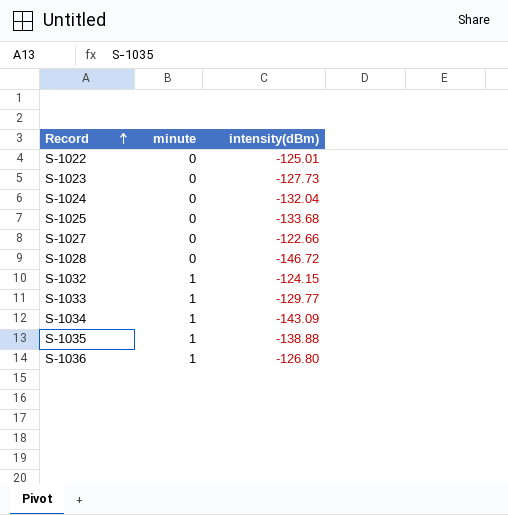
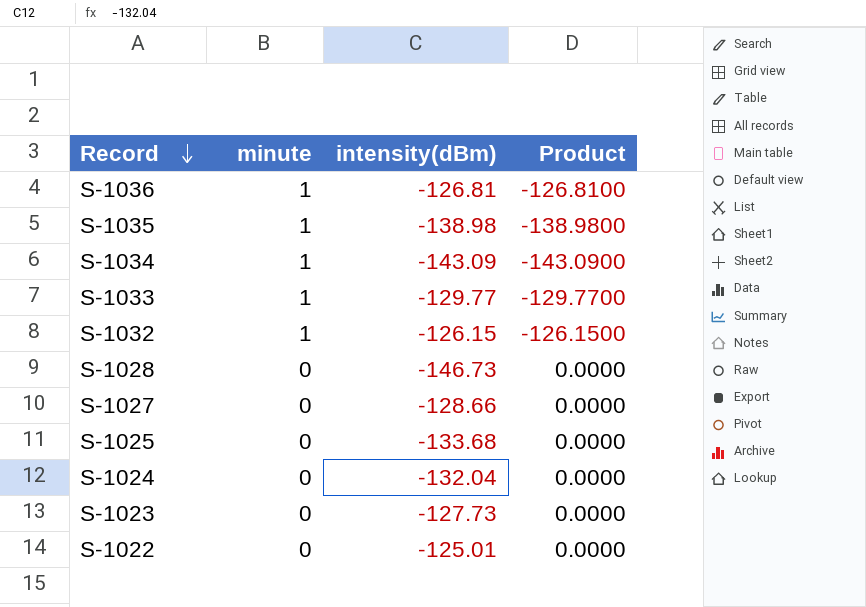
row order: Record ascending -> Record descending
column Product | formula: none -> [minute] * [intensity(dBm)]
S-1036 | intensity(dBm): -126.80 -> -126.81
S-1035 | intensity(dBm): -138.88 -> -138.98
S-1032 | intensity(dBm): -124.15 -> -126.15
S-1028 | intensity(dBm): -146.72 -> -146.73
S-1027 | intensity(dBm): -122.66 -> -128.66

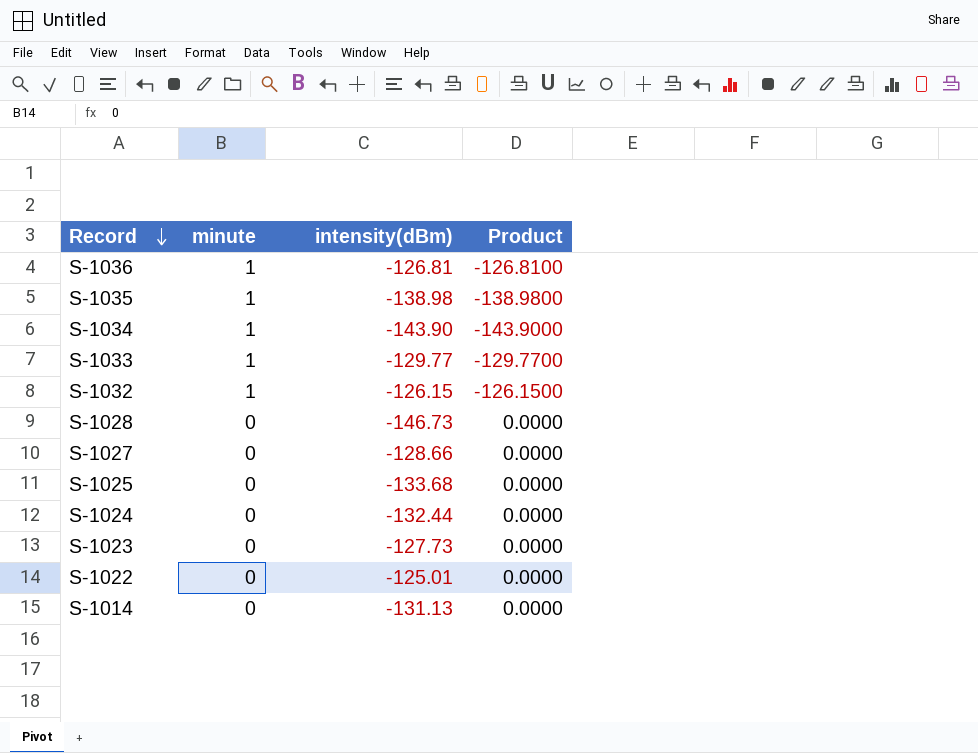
S-1034 | intensity(dBm): -143.09 -> -143.90
S-1034 | Product: -143.0900 -> -143.9000
S-1024 | intensity(dBm): -132.04 -> -132.44
row S-1014: none -> 0 | -131.13 | 0.0000

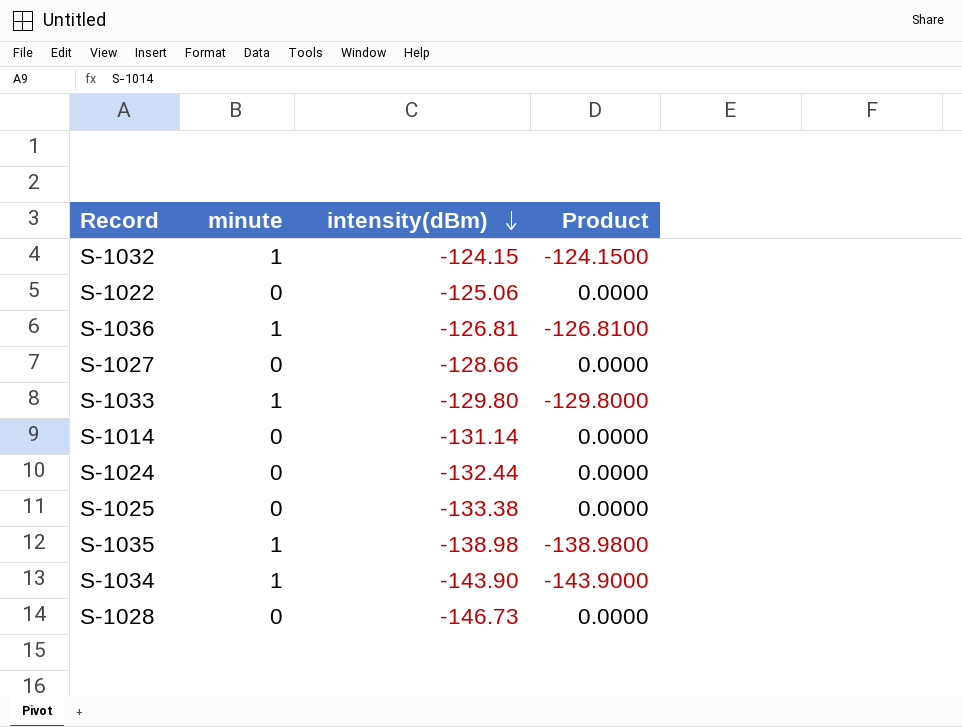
row order: Record descending -> intensity(dBm) descending
row S-1023: 0 | -127.73 | 0.0000 -> none
S-1032 | intensity(dBm): -126.15 -> -124.15
S-1032 | Product: -126.1500 -> -124.1500
S-1022 | intensity(dBm): -125.01 -> -125.06
S-1033 | intensity(dBm): -129.77 -> -129.80
S-1033 | Product: -129.7700 -> -129.8000
S-1014 | intensity(dBm): -131.13 -> -131.14
S-1025 | intensity(dBm): -133.68 -> -133.38

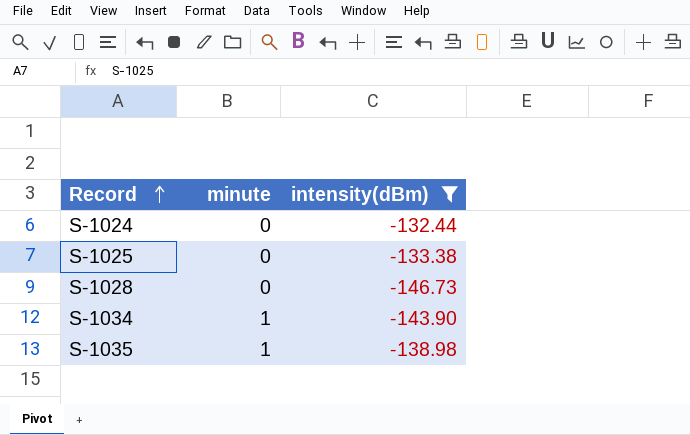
filter: none -> intensity(dBm) <= -132.44
row order: intensity(dBm) descending -> Record ascending
column Product | formula: [minute] * [intensity(dBm)] -> none

